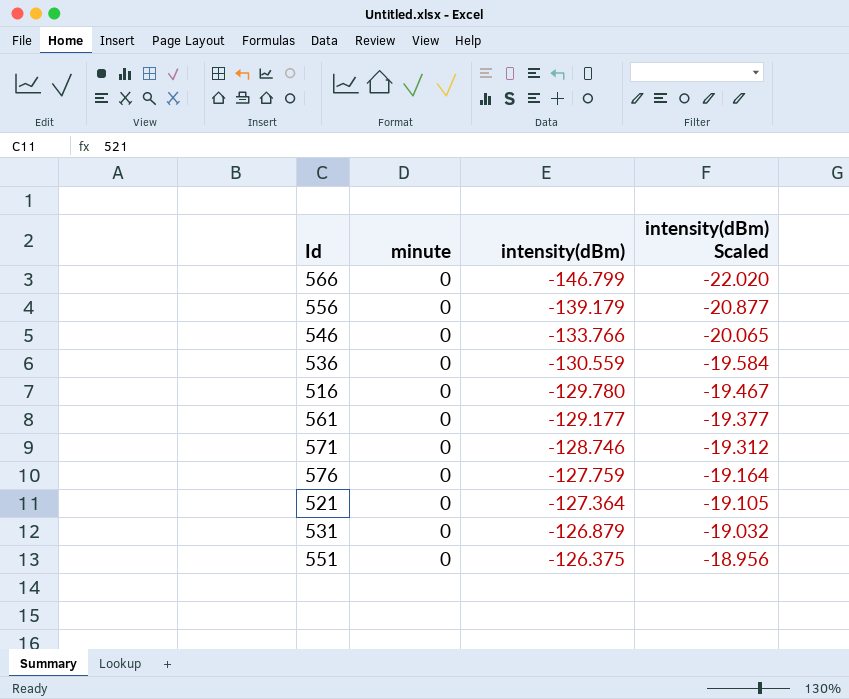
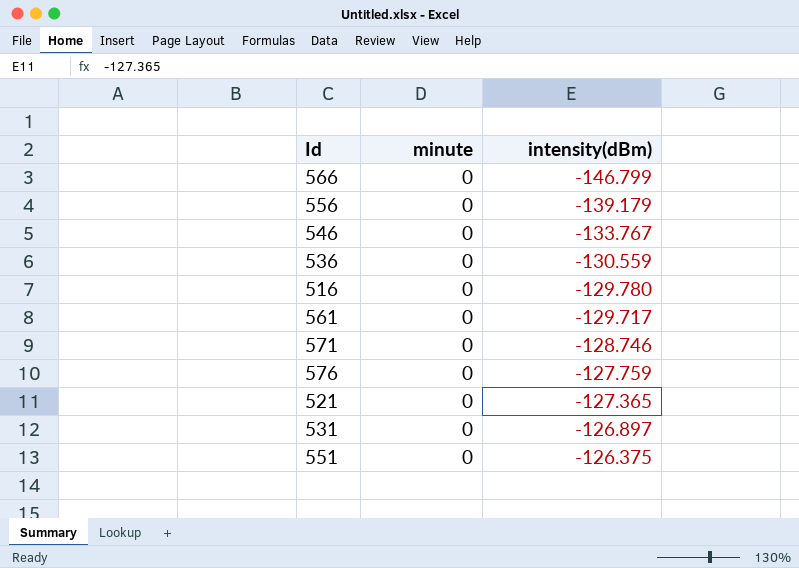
column intensity(dBm) Scaled | formula: [intensity(dBm)] * 0.15 -> none
546 | intensity(dBm): -133.766 -> -133.767
561 | intensity(dBm): -129.177 -> -129.717
521 | intensity(dBm): -127.364 -> -127.365
531 | intensity(dBm): -126.879 -> -126.897

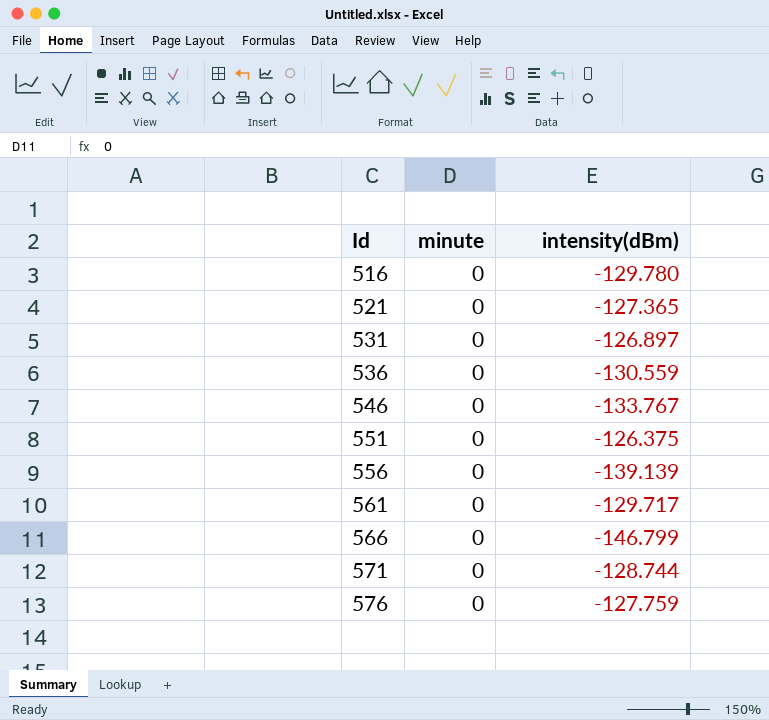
row order: intensity(dBm) ascending -> Id ascending
556 | intensity(dBm): -139.179 -> -139.139
571 | intensity(dBm): -128.746 -> -128.744

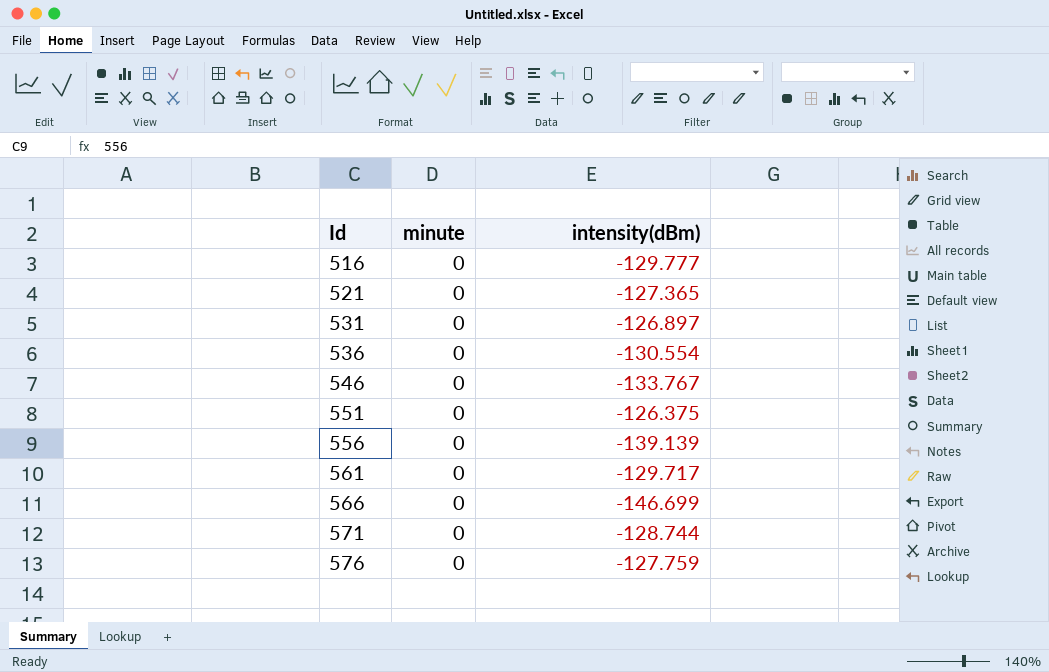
516 | intensity(dBm): -129.780 -> -129.777
536 | intensity(dBm): -130.559 -> -130.554
566 | intensity(dBm): -146.799 -> -146.699

